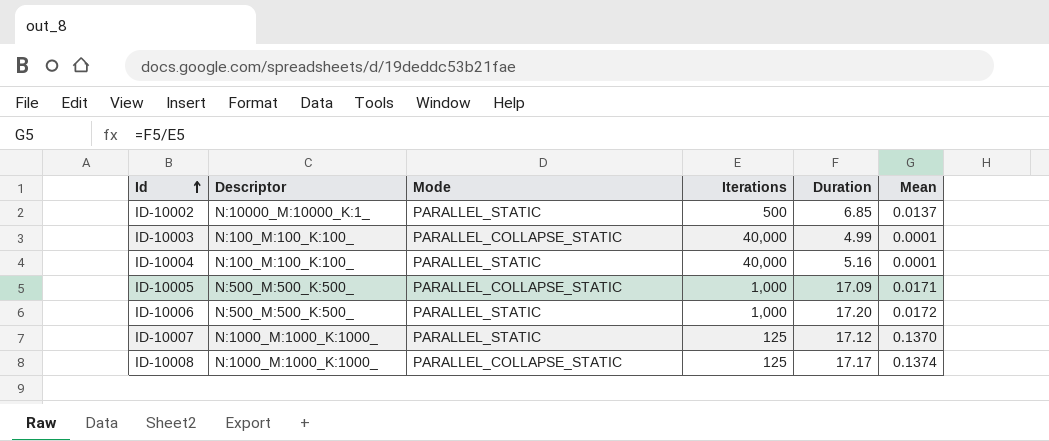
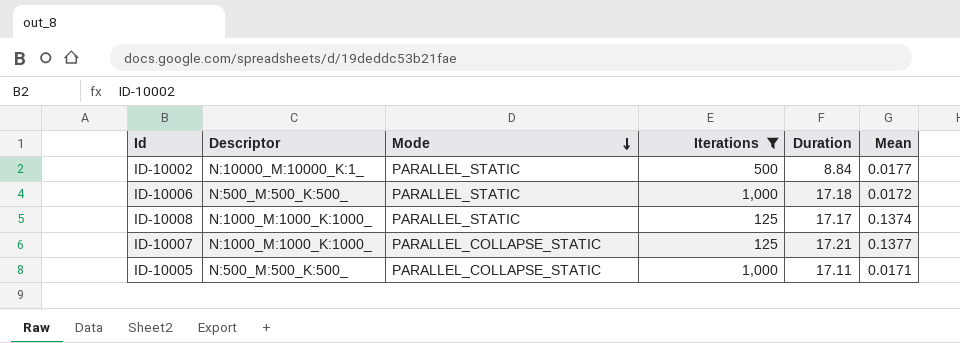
filter: none -> Iterations != 40,000
row order: Id ascending -> Mode descending
ID-10002 | Duration: 6.85 -> 8.84
ID-10002 | Mean: 0.0137 -> 0.0177
ID-10006 | Duration: 17.20 -> 17.18
ID-10008 | Mode: PARALLEL_COLLAPSE_STATIC -> PARALLEL_STATIC
ID-10007 | Mode: PARALLEL_STATIC -> PARALLEL_COLLAPSE_STATIC
ID-10007 | Duration: 17.12 -> 17.21
ID-10007 | Mean: 0.1370 -> 0.1377
ID-10005 | Duration: 17.09 -> 17.11

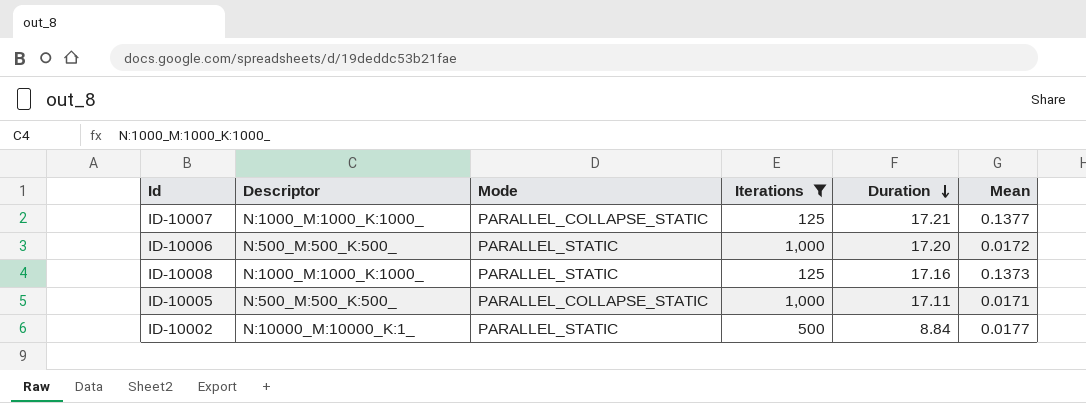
row order: Mode descending -> Duration descending
ID-10006 | Duration: 17.18 -> 17.20
ID-10008 | Duration: 17.17 -> 17.16
ID-10008 | Mean: 0.1374 -> 0.1373

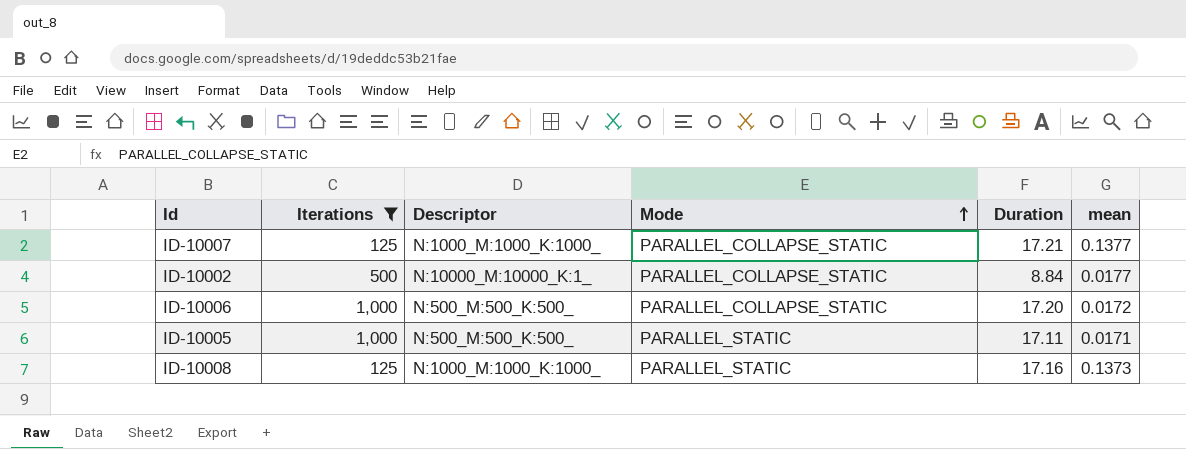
row order: Duration descending -> Mode ascending
column Iterations | position: 4 -> 2
column name: Mean -> mean
ID-10002 | Mode: PARALLEL_STATIC -> PARALLEL_COLLAPSE_STATIC
ID-10006 | Mode: PARALLEL_STATIC -> PARALLEL_COLLAPSE_STATIC
ID-10005 | Mode: PARALLEL_COLLAPSE_STATIC -> PARALLEL_STATIC

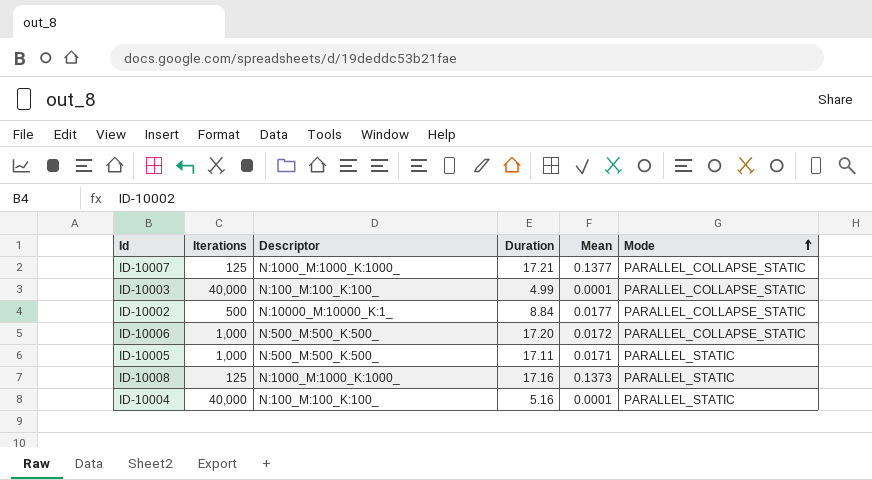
filter: Iterations != 40,000 -> none
column name: mean -> Mean
column Mode | position: 4 -> 6

